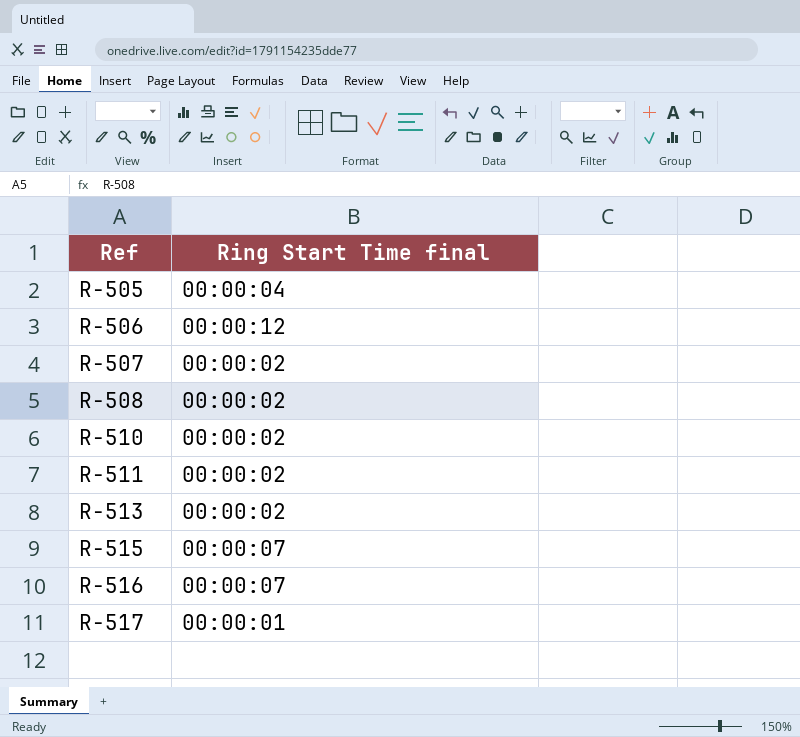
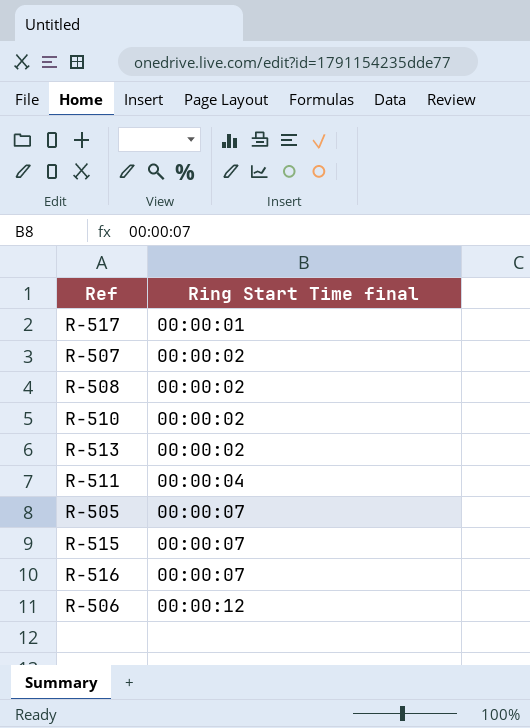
row order: Ref ascending -> Ring Start Time final ascending
R-511 | Ring Start Time final: 00:00:02 -> 00:00:04
R-505 | Ring Start Time final: 00:00:04 -> 00:00:07

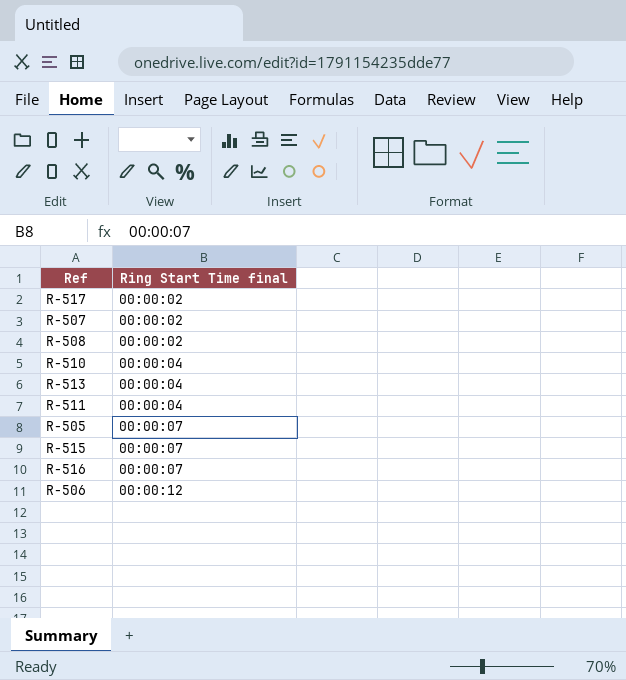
R-517 | Ring Start Time final: 00:00:01 -> 00:00:02
R-510 | Ring Start Time final: 00:00:02 -> 00:00:04
R-513 | Ring Start Time final: 00:00:02 -> 00:00:04

